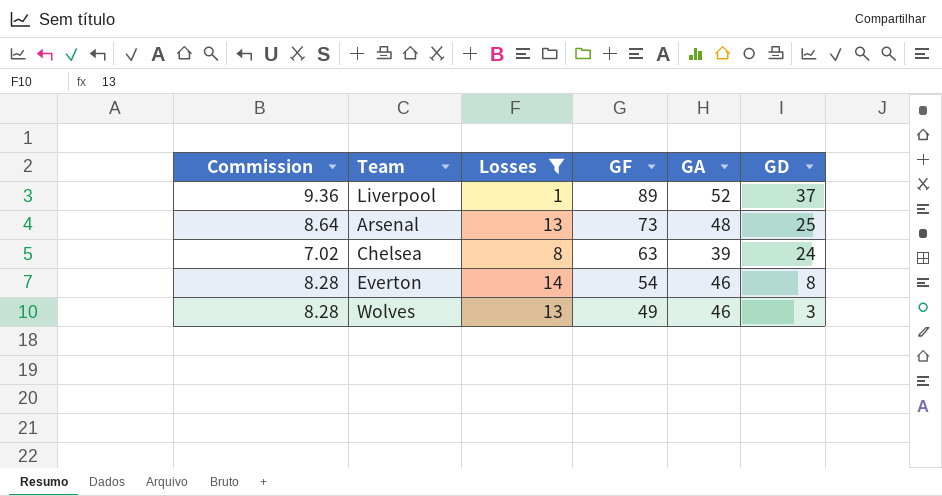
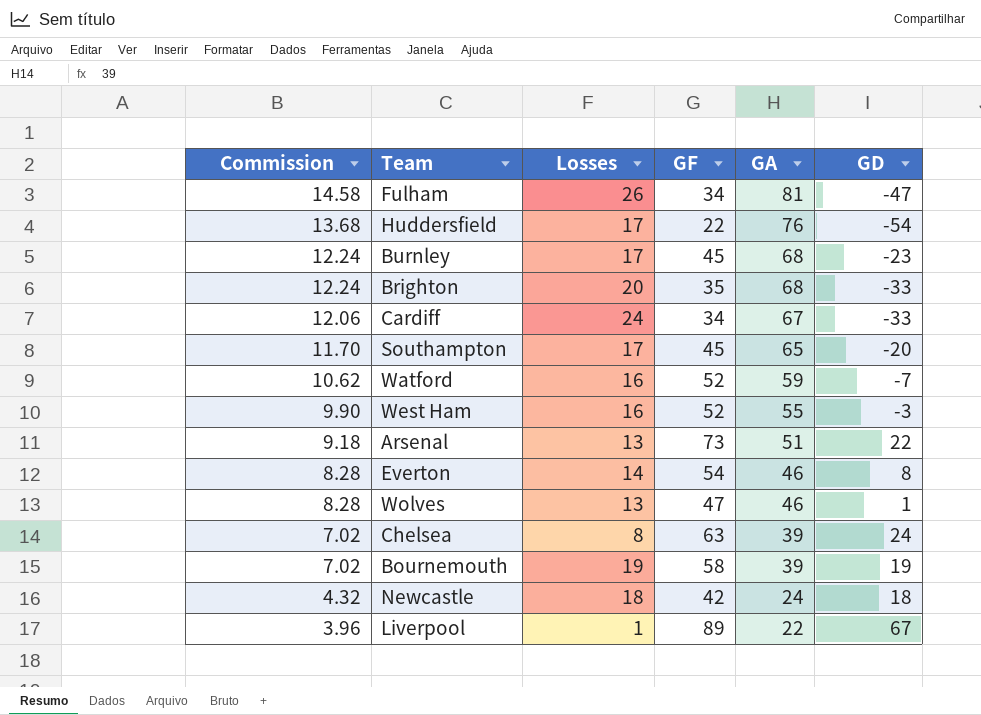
filter: Losses <= 14 -> none
row order: GF descending -> Commission descending
Arsenal | Commission: 8.64 -> 9.18
Arsenal | GA: 48 -> 51
Arsenal | GD: 25 -> 22
Wolves | GF: 49 -> 47
Wolves | GD: 3 -> 1
Liverpool | Commission: 9.36 -> 3.96
Liverpool | GA: 52 -> 22
Liverpool | GD: 37 -> 67

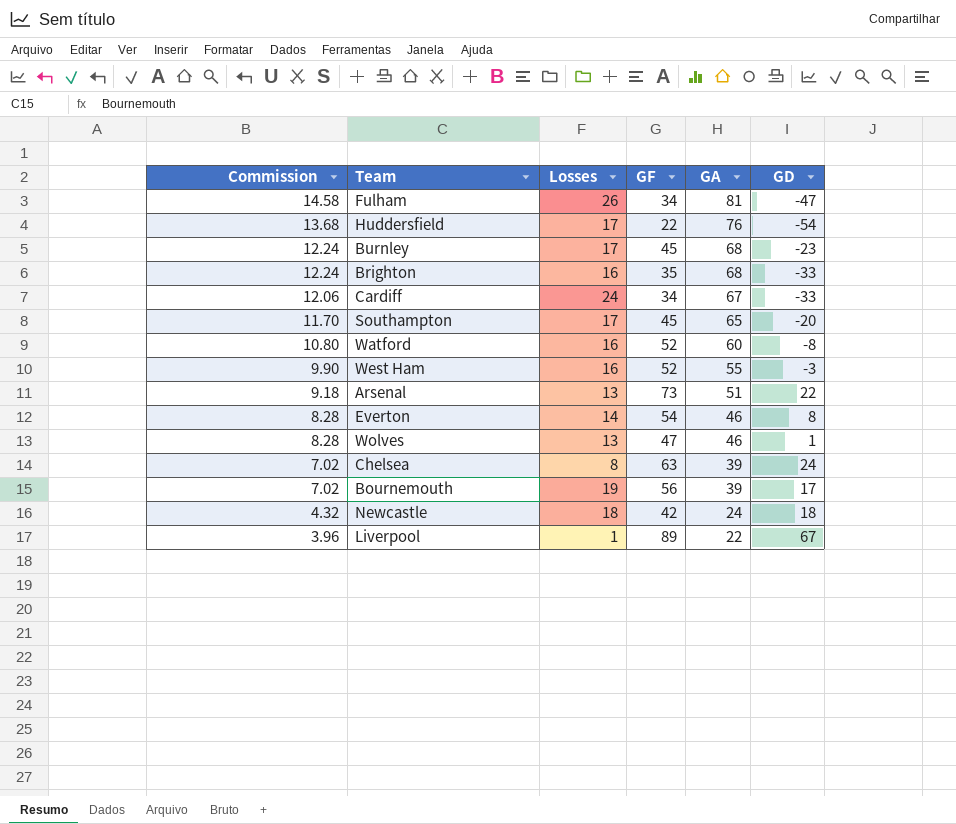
Brighton | Losses: 20 -> 16
Watford | Commission: 10.62 -> 10.80
Watford | GA: 59 -> 60
Watford | GD: -7 -> -8
Bournemouth | GF: 58 -> 56
Bournemouth | GD: 19 -> 17

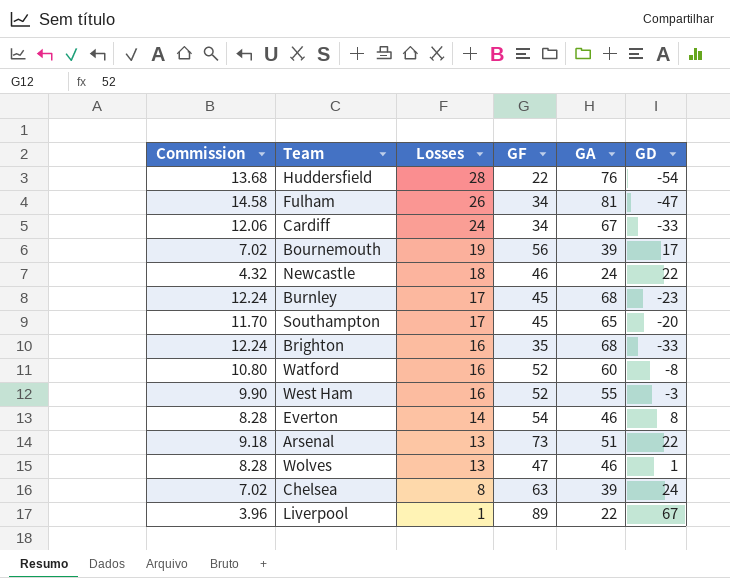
row order: Commission descending -> Losses descending
Huddersfield | Losses: 17 -> 28
Newcastle | GF: 42 -> 46
Newcastle | GD: 18 -> 22

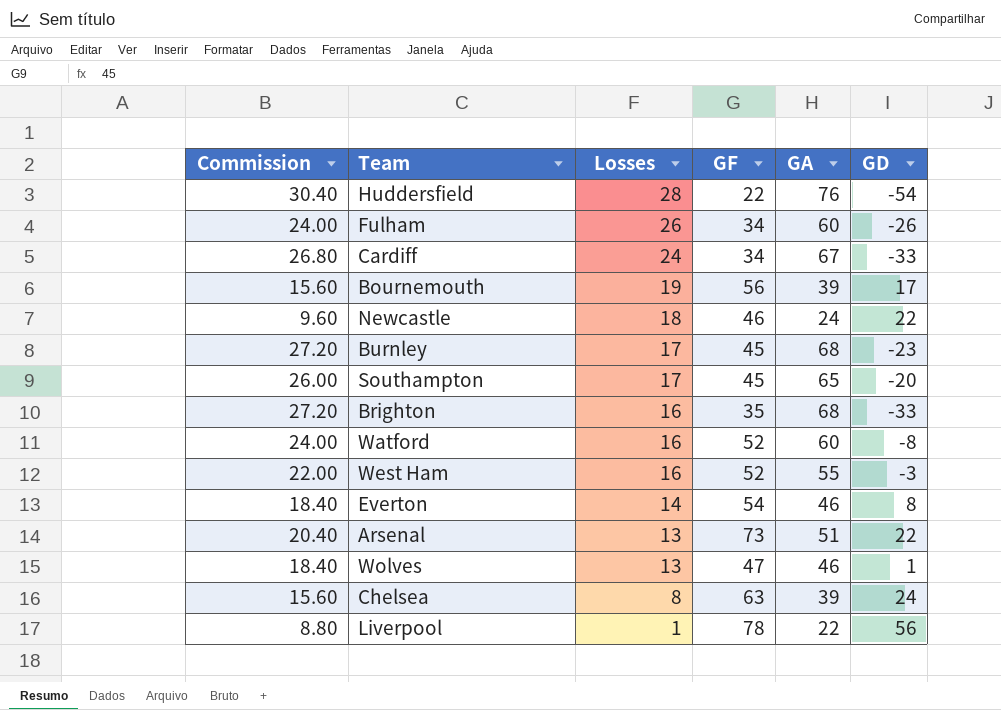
column Commission | formula: [GA] * 0.18 -> [GA] * 0.4
Fulham | GA: 81 -> 60
Fulham | GD: -47 -> -26
Liverpool | GF: 89 -> 78
Liverpool | GD: 67 -> 56

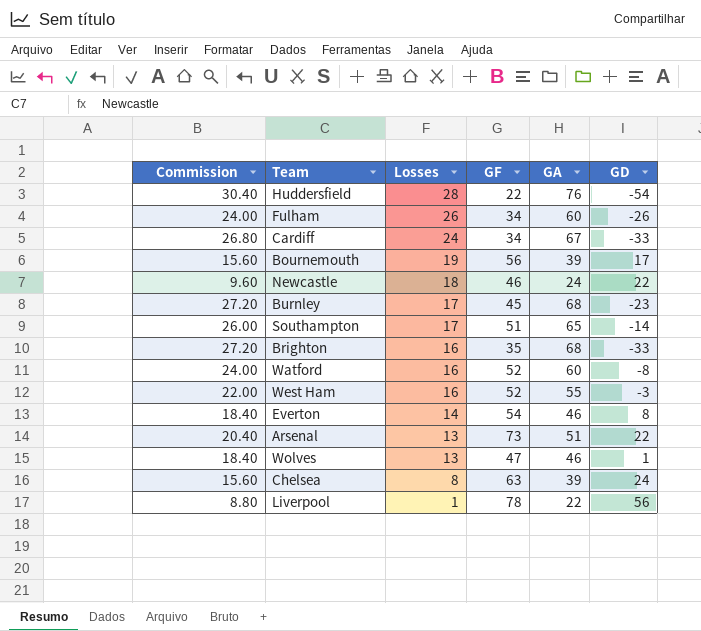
Southampton | GF: 45 -> 51
Southampton | GD: -20 -> -14

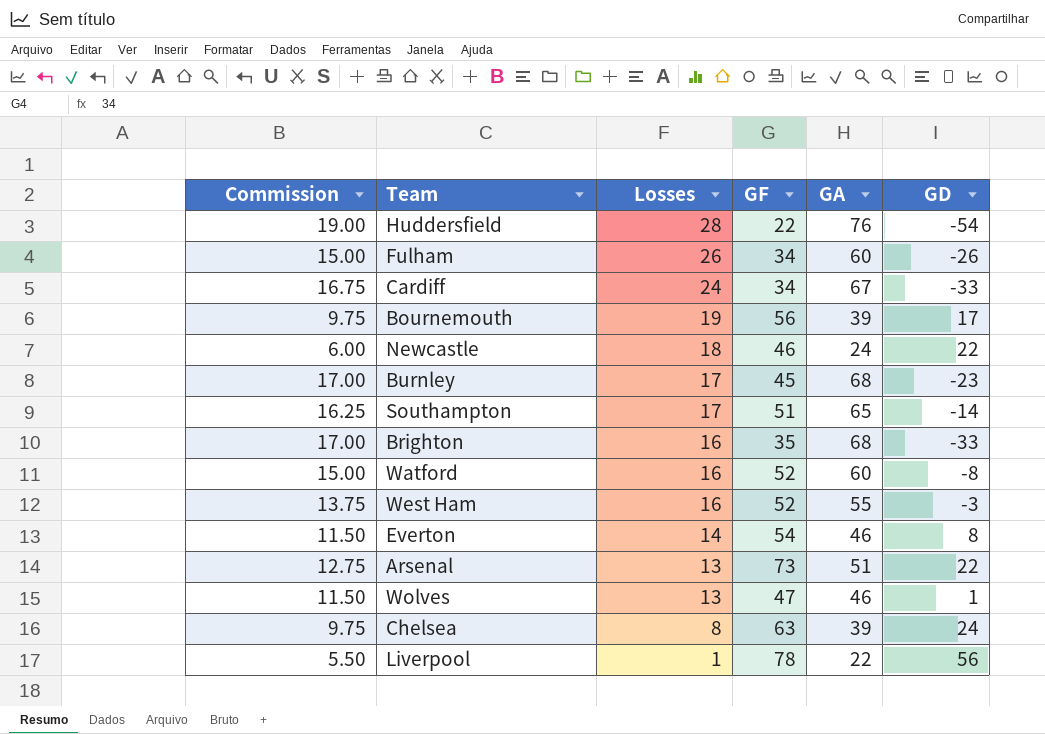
column Commission | formula: [GA] * 0.4 -> [GA] * 0.25

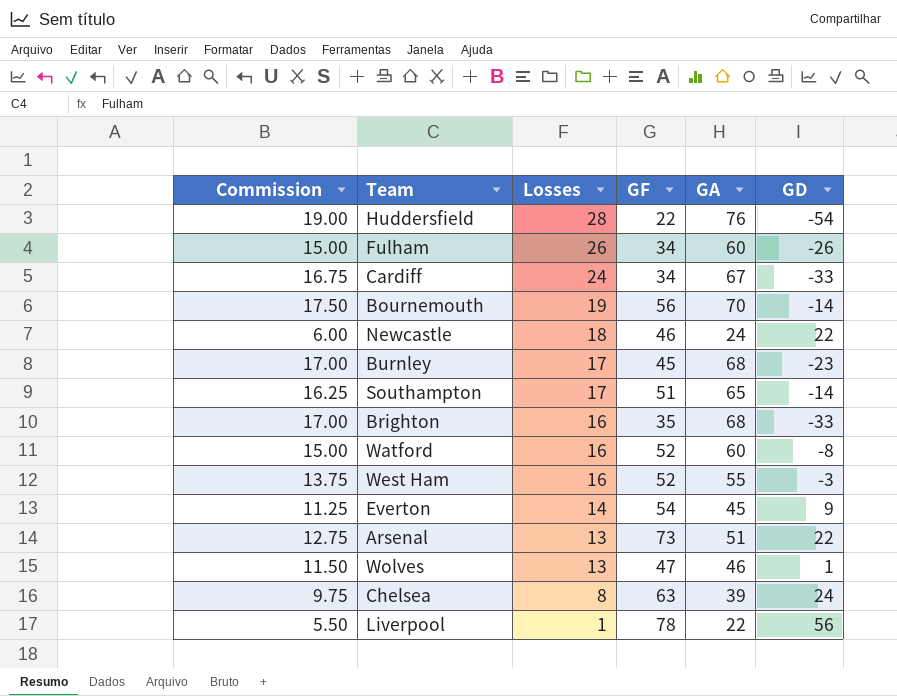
Bournemouth | Commission: 9.75 -> 17.50
Bournemouth | GA: 39 -> 70
Bournemouth | GD: 17 -> -14
Everton | Commission: 11.50 -> 11.25
Everton | GA: 46 -> 45
Everton | GD: 8 -> 9

